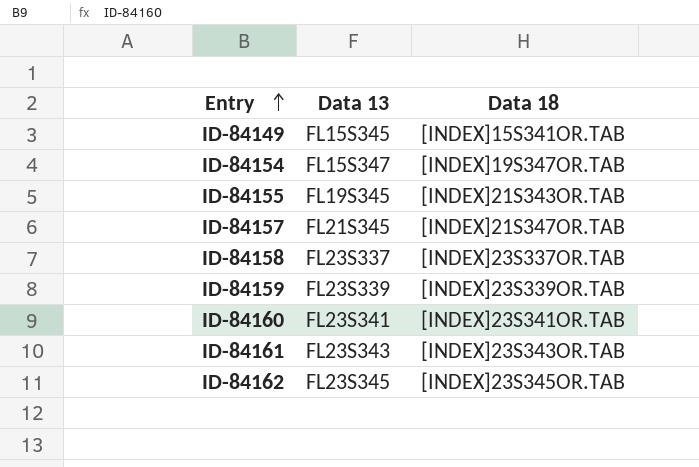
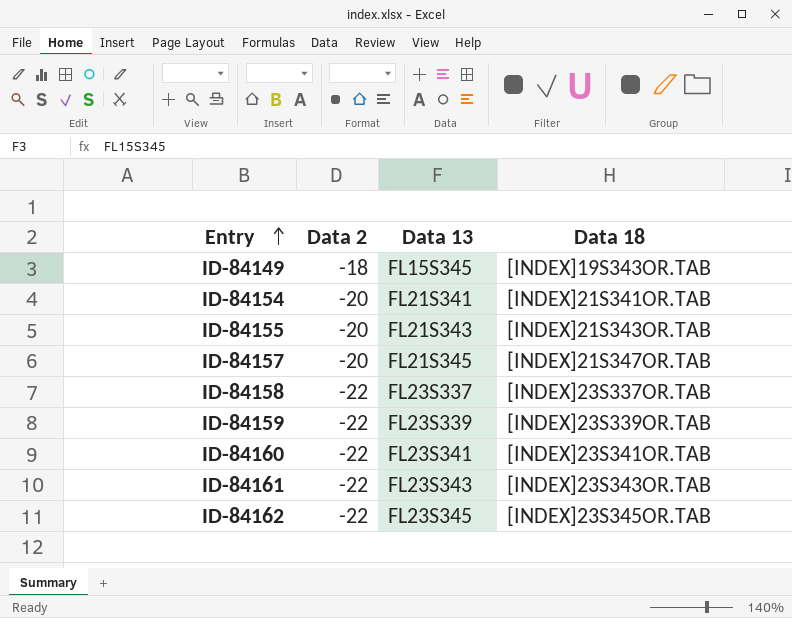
column Data 2 | position: none -> 2
ID-84149 | Data 18: [INDEX]15S341OR.TAB -> [INDEX]19S343OR.TAB
ID-84154 | Data 13: FL15S347 -> FL21S341
ID-84154 | Data 18: [INDEX]19S347OR.TAB -> [INDEX]21S341OR.TAB
ID-84155 | Data 13: FL19S345 -> FL21S343

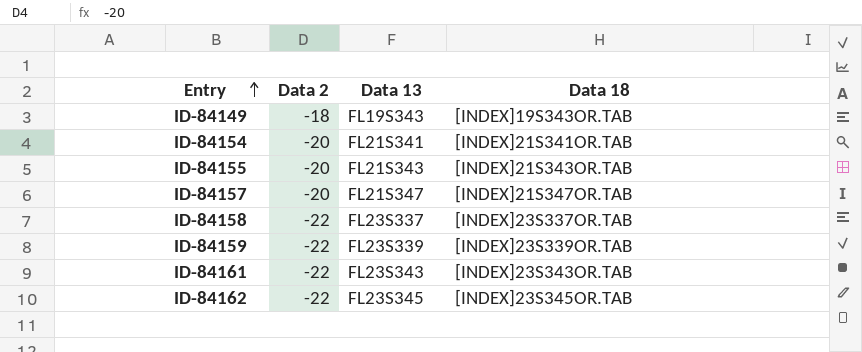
row ID-84160: -22 | FL23S341 | [INDEX]23S341OR.TAB -> none
ID-84149 | Data 13: FL15S345 -> FL19S343
ID-84157 | Data 13: FL21S345 -> FL21S347

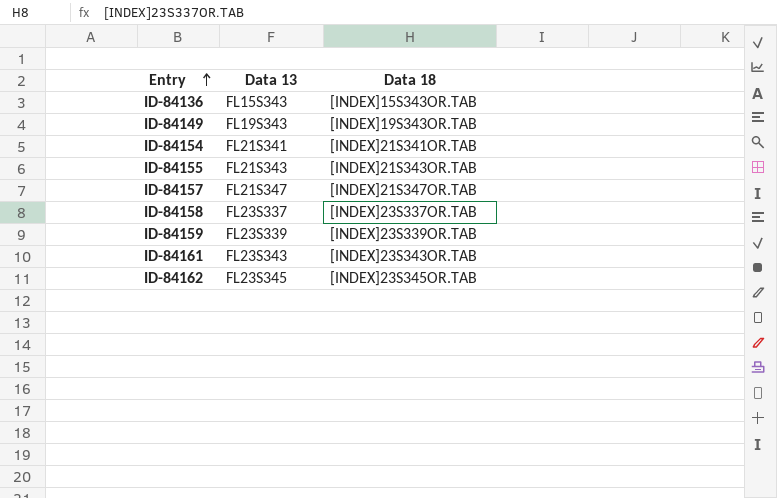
column Data 2 | position: 2 -> none
row ID-84136: none -> FL15S343 | [INDEX]15S343OR.TAB

